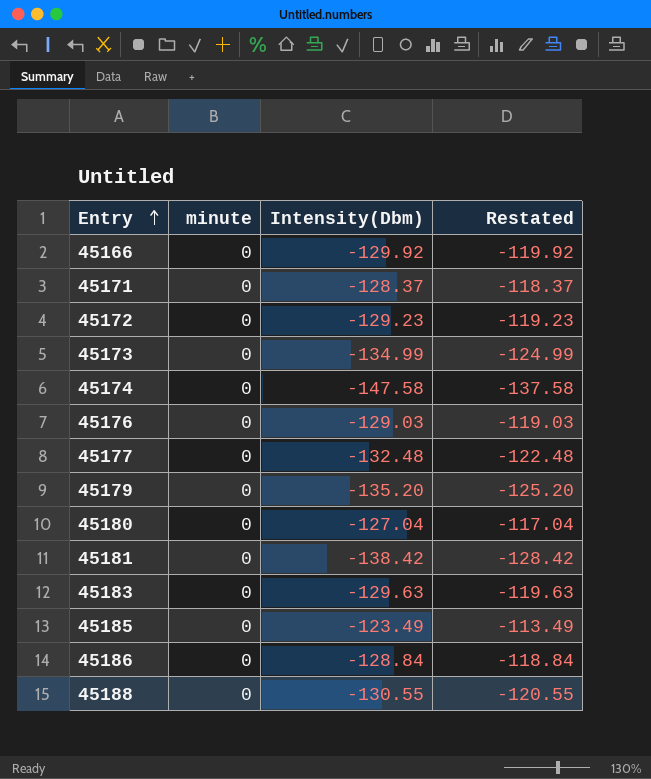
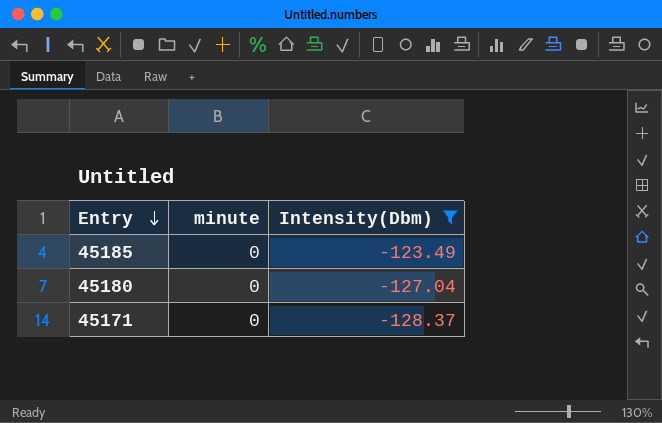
filter: none -> Intensity(Dbm) >= -128.37
row order: Entry ascending -> Entry descending
column Restated | formula: [Intensity(Dbm)] + 10 -> none

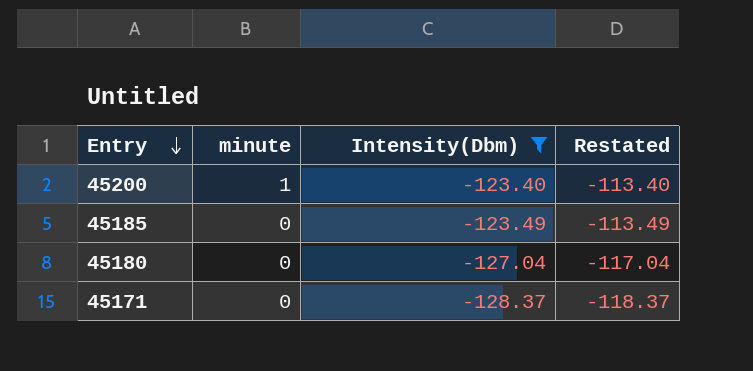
column Restated | formula: none -> [Intensity(Dbm)] + 10
row 45200: none -> 1 | -123.40 | -113.40

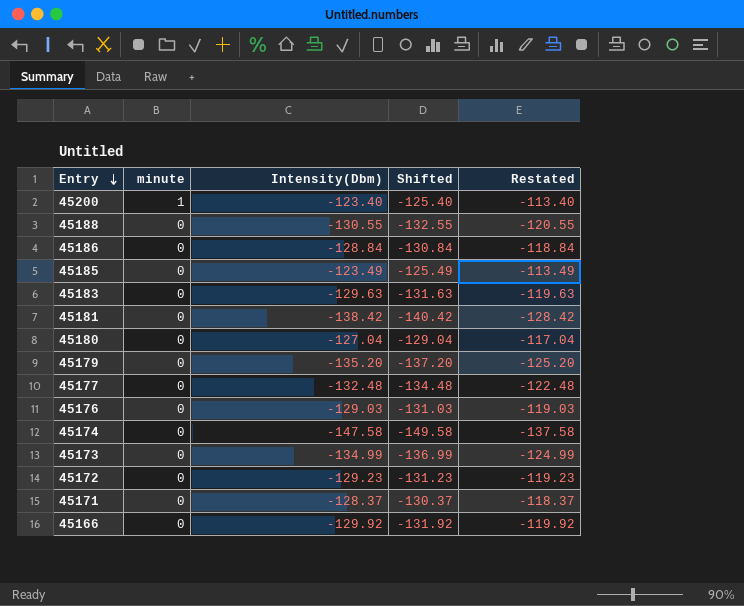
filter: Intensity(Dbm) >= -128.37 -> none
column Shifted | formula: none -> [Intensity(Dbm)] - 2

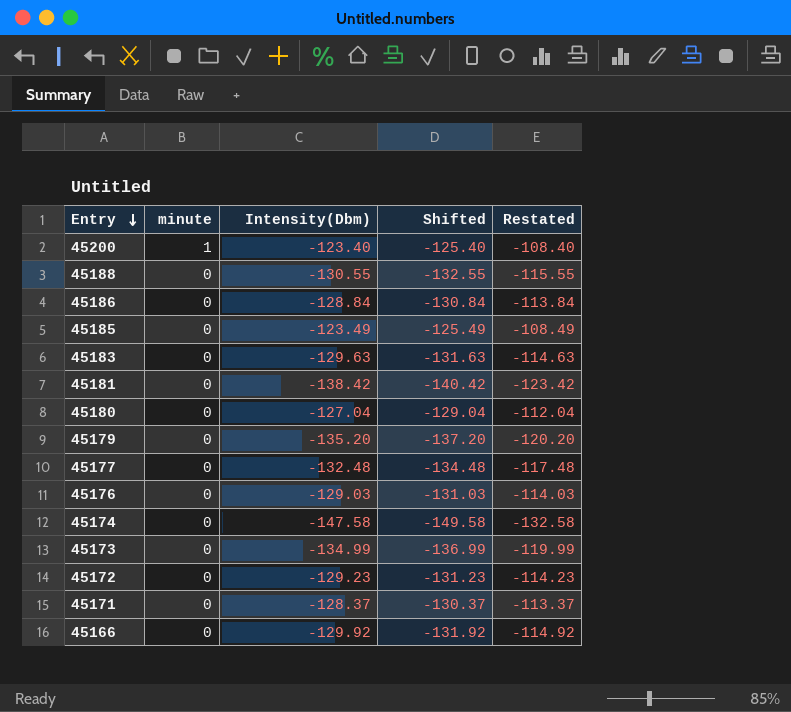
column Restated | formula: [Intensity(Dbm)] + 10 -> [Intensity(Dbm)] + 15

